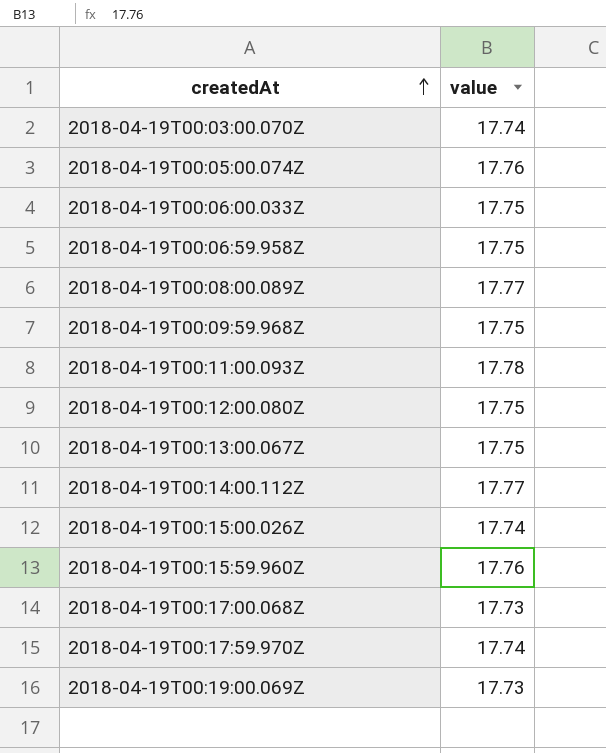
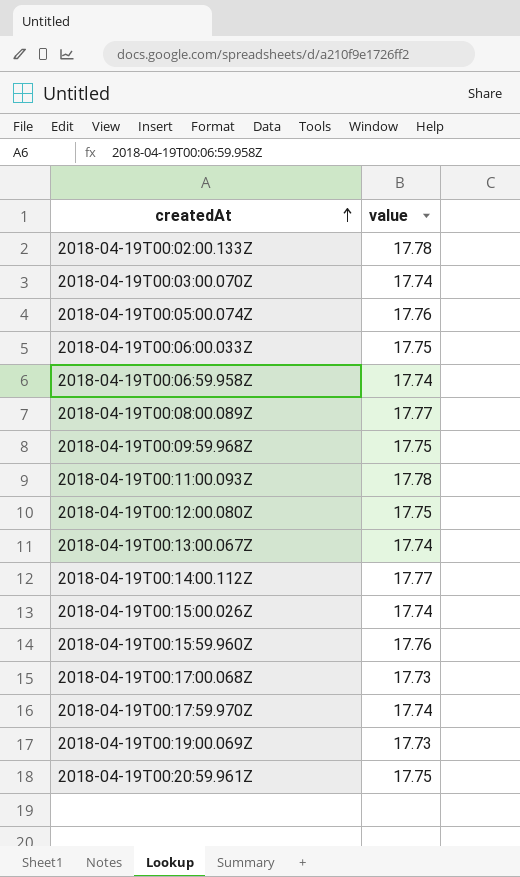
row 2018-04-19T00:02:00.133Z: none -> 17.78
2018-04-19T00:06:59.958Z | value: 17.75 -> 17.74
2018-04-19T00:13:00.067Z | value: 17.75 -> 17.74
row 2018-04-19T00:20:59.961Z: none -> 17.75

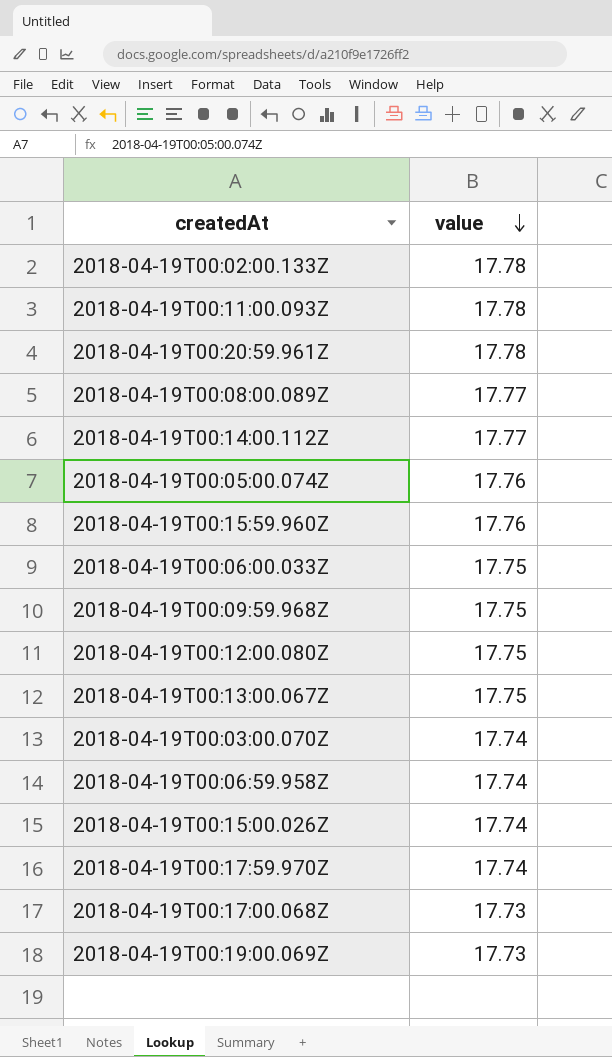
row order: createdAt ascending -> value descending
2018-04-19T00:20:59.961Z | value: 17.75 -> 17.78
2018-04-19T00:13:00.067Z | value: 17.74 -> 17.75

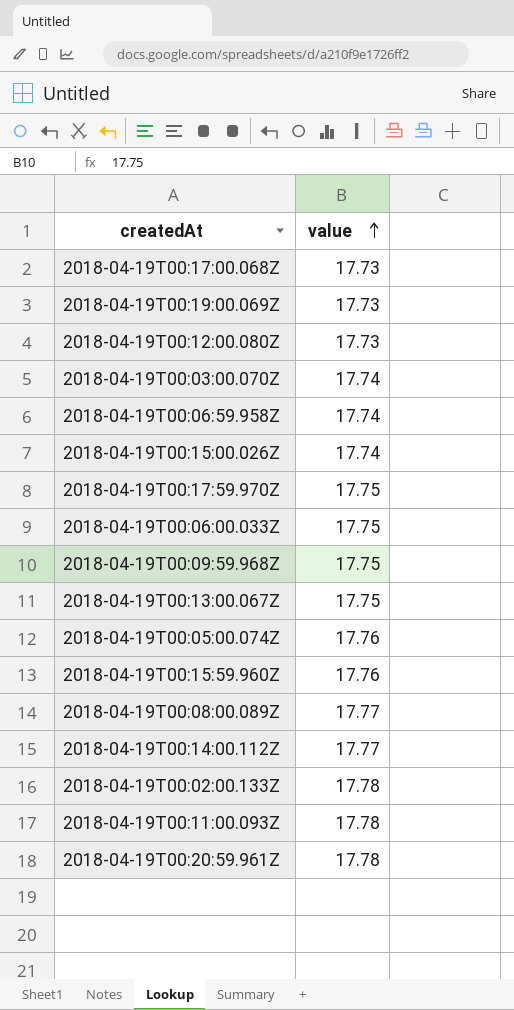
row order: value descending -> value ascending
2018-04-19T00:12:00.080Z | value: 17.75 -> 17.73
2018-04-19T00:17:59.970Z | value: 17.74 -> 17.75

